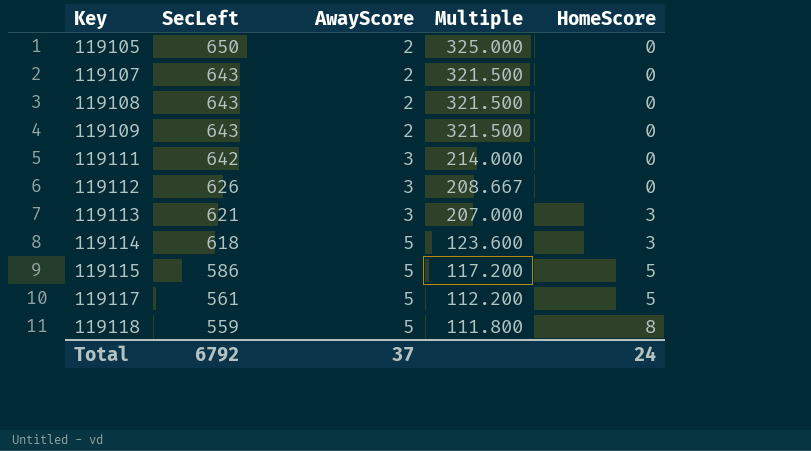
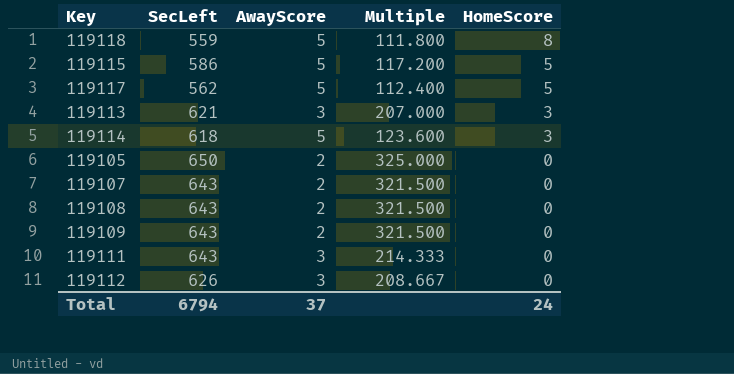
row order: Key ascending -> HomeScore descending
119117 | SecLeft: 561 -> 562
119117 | Multiple: 112.200 -> 112.400
119111 | SecLeft: 642 -> 643
119111 | Multiple: 214.000 -> 214.333
Total | SecLeft: 6792 -> 6794

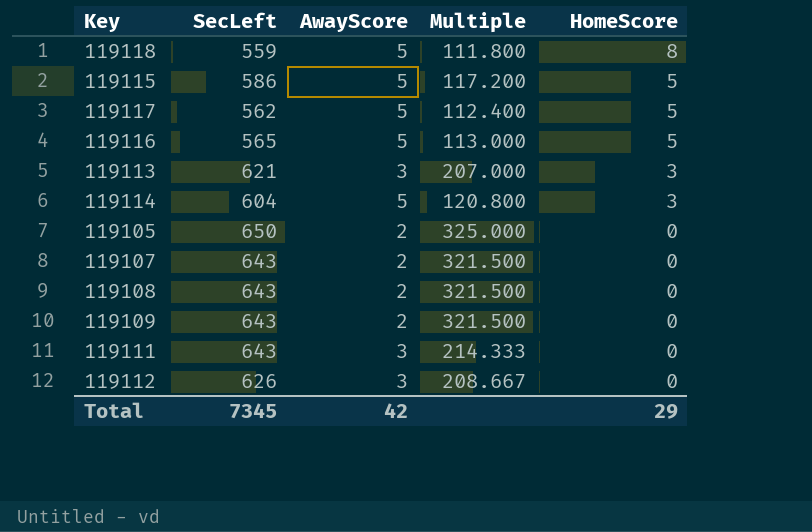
row 119116: none -> 565 | 5 | 113.000 | 5
119114 | SecLeft: 618 -> 604
119114 | Multiple: 123.600 -> 120.800
Total | SecLeft: 6794 -> 7345
Total | AwayScore: 37 -> 42
Total | HomeScore: 24 -> 29

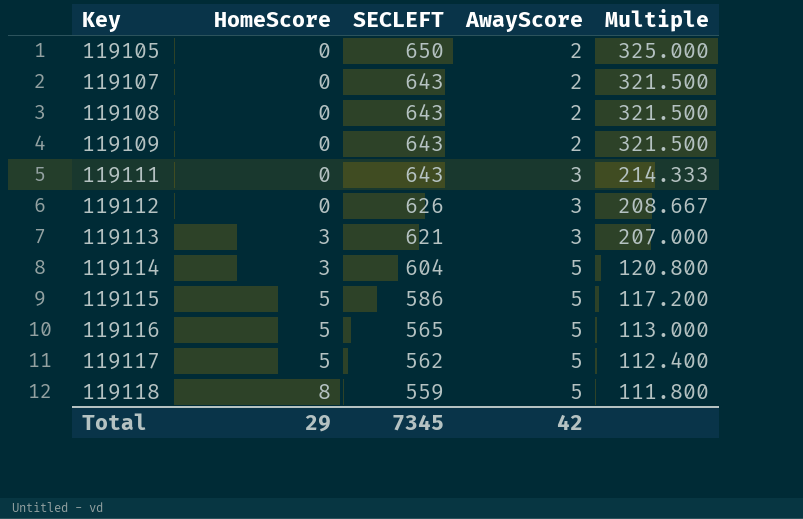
row order: HomeScore descending -> Key ascending
column HomeScore | position: 5 -> 2
column name: SecLeft -> SECLEFT

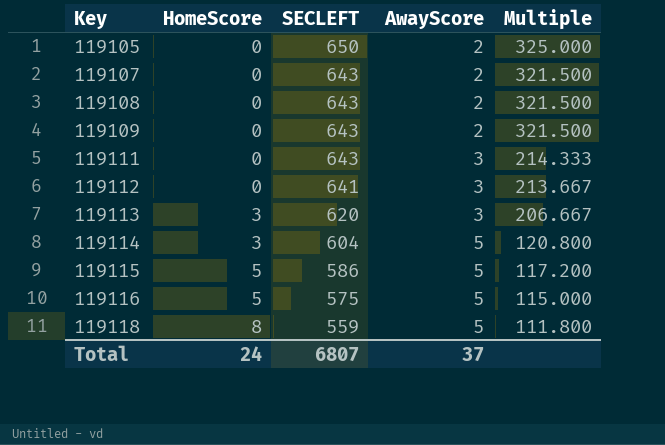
row 119117: 5 | 562 | 5 | 112.400 -> none
119112 | SECLEFT: 626 -> 641
119112 | Multiple: 208.667 -> 213.667
119113 | SECLEFT: 621 -> 620
119113 | Multiple: 207.000 -> 206.667
119116 | SECLEFT: 565 -> 575
119116 | Multiple: 113.000 -> 115.000
Total | HomeScore: 29 -> 24
Total | SECLEFT: 7345 -> 6807
Total | AwayScore: 42 -> 37

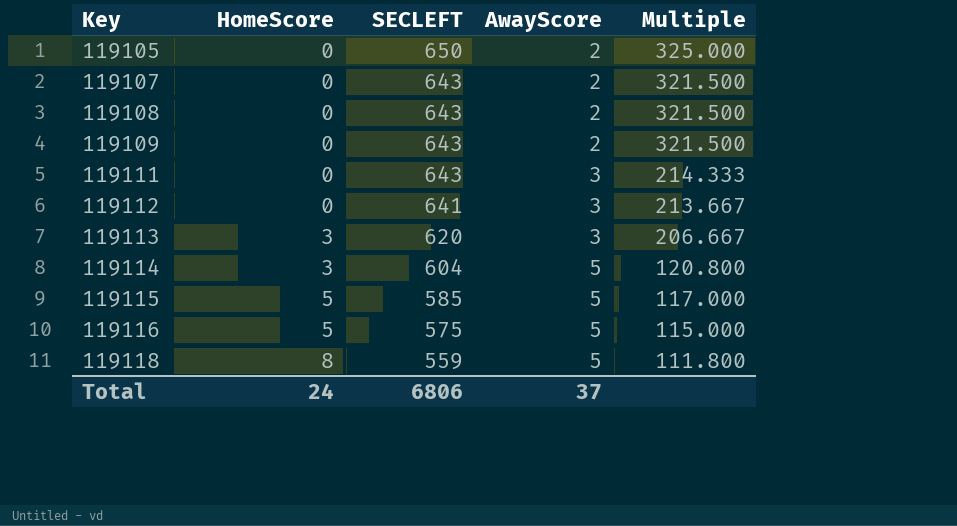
119115 | SECLEFT: 586 -> 585
119115 | Multiple: 117.200 -> 117.000
Total | SECLEFT: 6807 -> 6806

